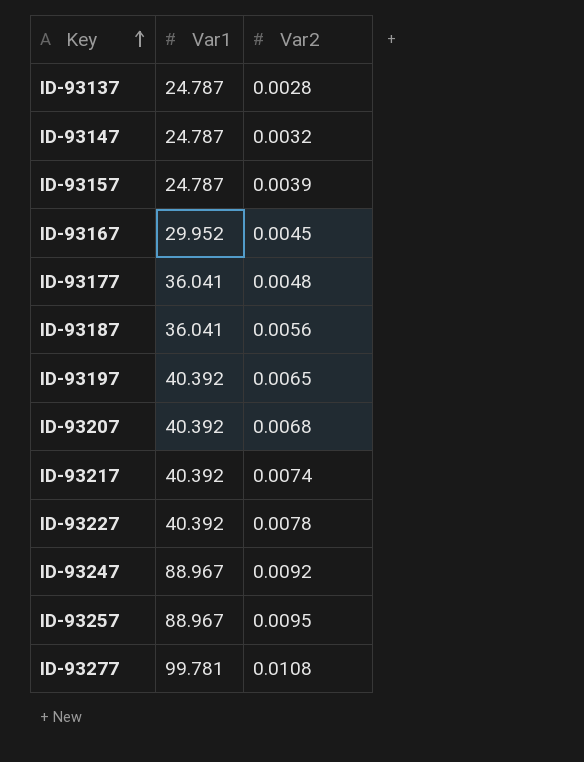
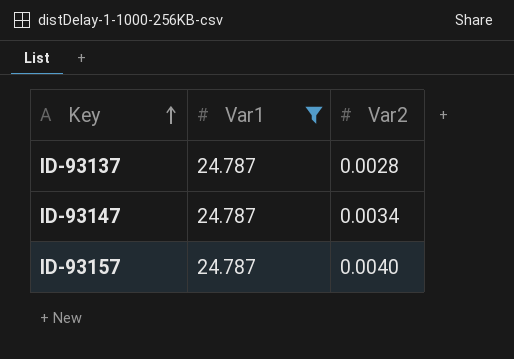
filter: none -> Var1 = 24.787
ID-93147 | Var2: 0.0032 -> 0.0034
ID-93157 | Var2: 0.0039 -> 0.0040

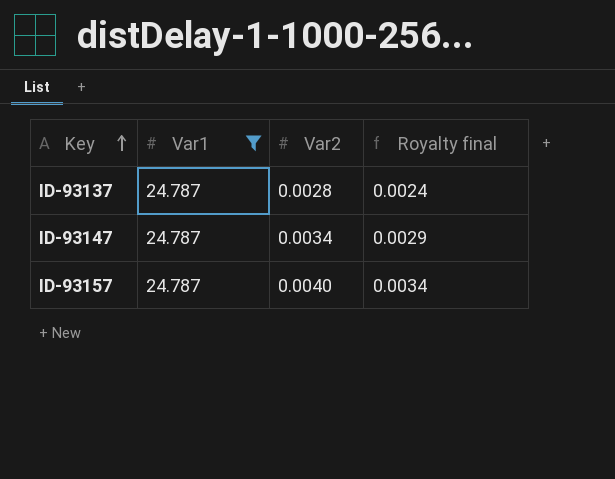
column Royalty final | formula: none -> [Var2] * 0.85

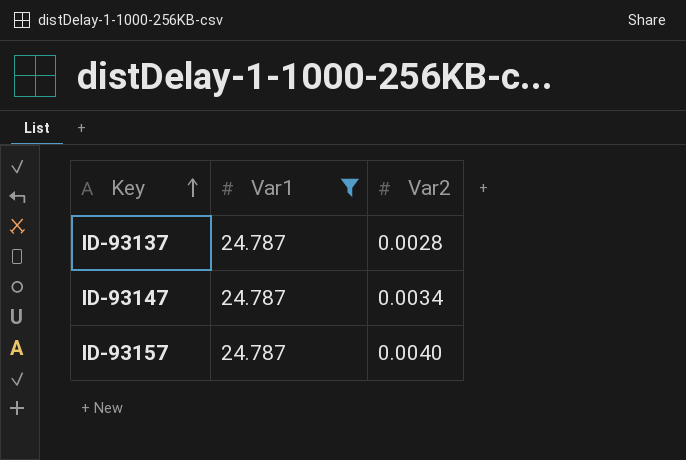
column Royalty final | formula: [Var2] * 0.85 -> none

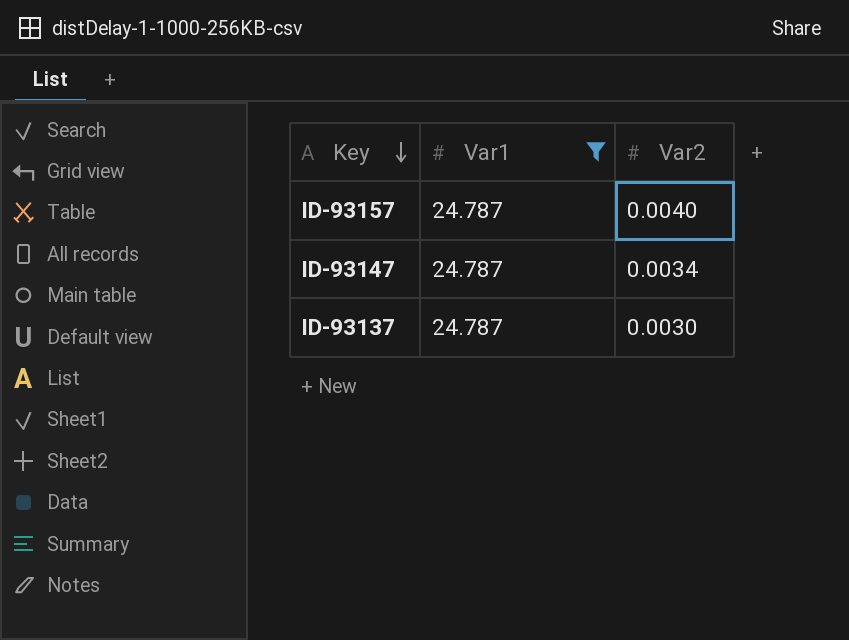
row order: Key ascending -> Key descending
ID-93137 | Var2: 0.0028 -> 0.0030

